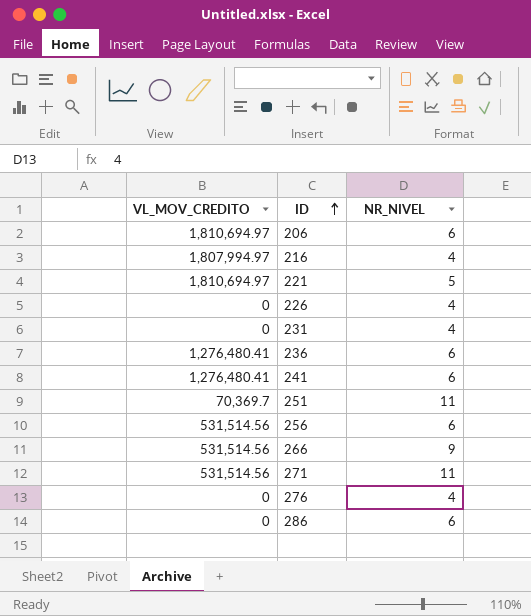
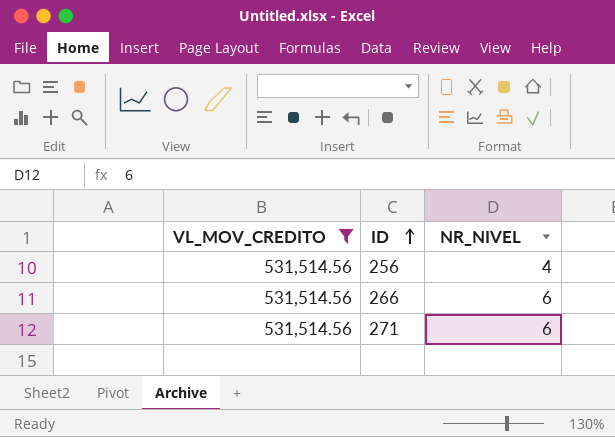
filter: none -> VL_MOV_CREDITO = 531,514.56
256 | NR_NIVEL: 6 -> 4
266 | NR_NIVEL: 9 -> 6
271 | NR_NIVEL: 11 -> 6

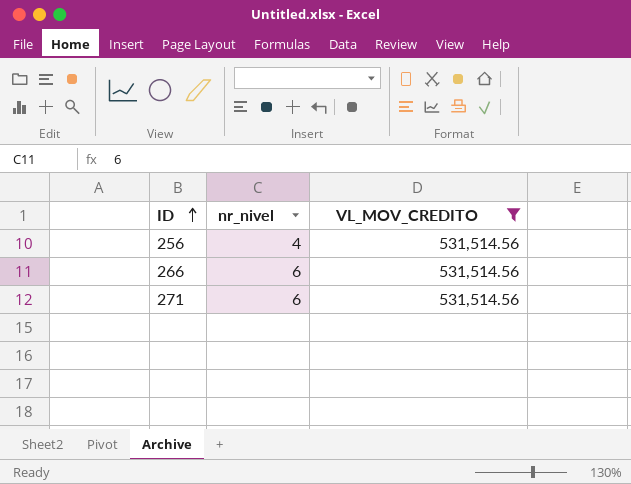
column name: NR_NIVEL -> nr_nivel
column VL_MOV_CREDITO | position: 1 -> 3

